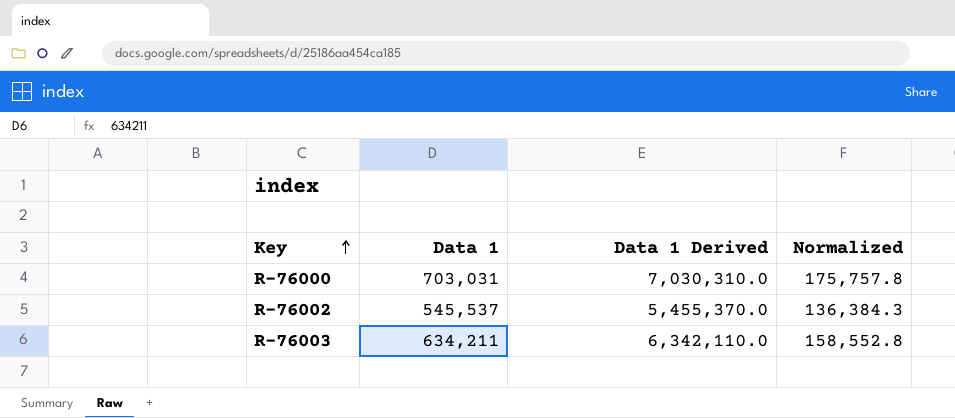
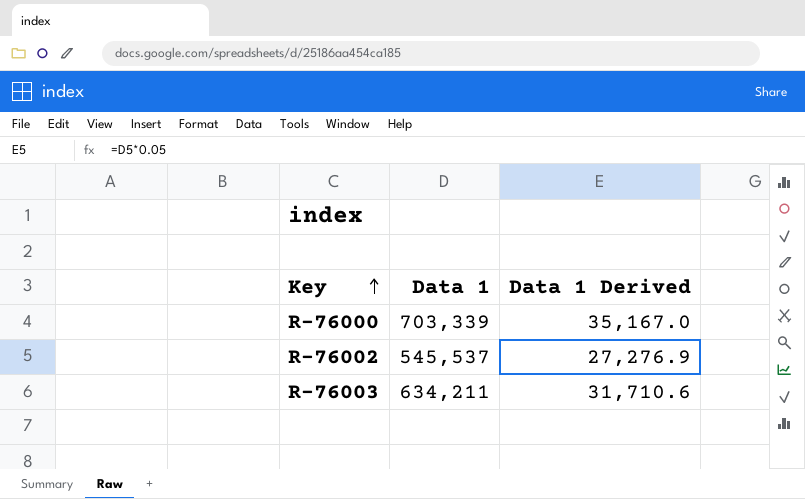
column Normalized | formula: [Data 1] * 0.25 -> none
column Data 1 Derived | formula: [Data 1] * 10 -> [Data 1] * 0.05
R-76000 | Data 1: 703,031 -> 703,339

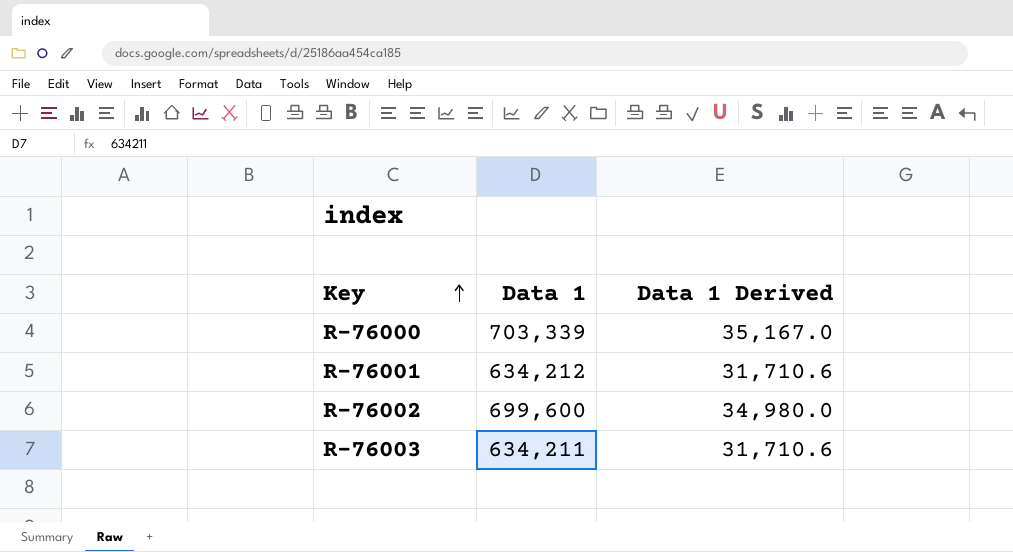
row R-76001: none -> 634,212 | 31,710.6
R-76002 | Data 1: 545,537 -> 699,600
R-76002 | Data 1 Derived: 27,276.9 -> 34,980.0

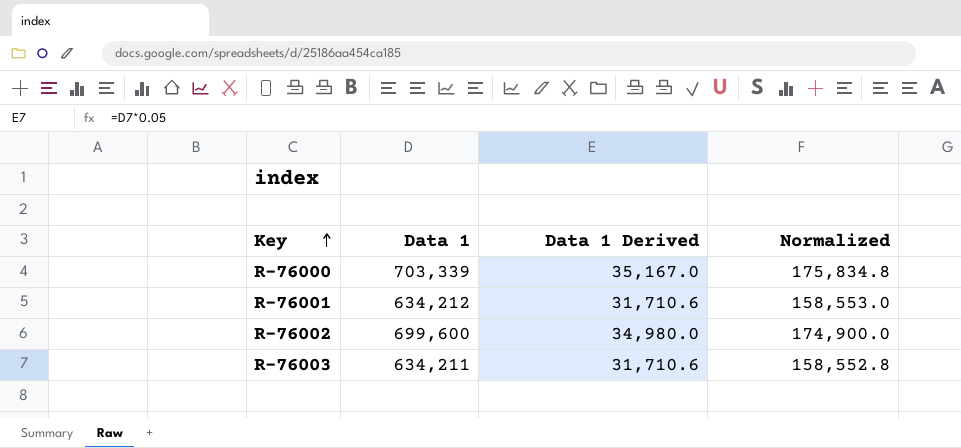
column Normalized | formula: none -> [Data 1] * 0.25

